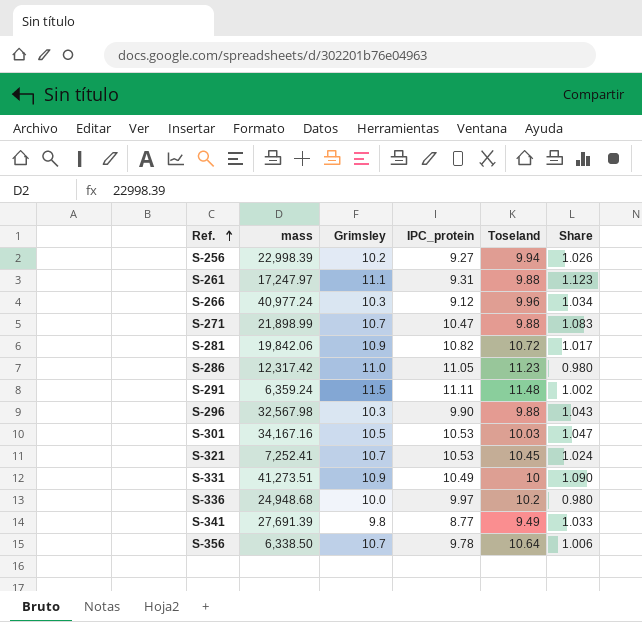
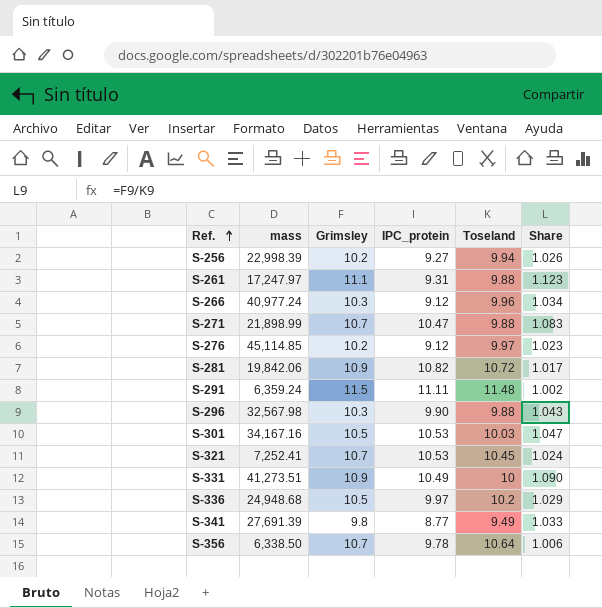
row S-286: 12,317.42 | 11.0 | 11.05 | 11.23 | 0.980 -> none
row S-276: none -> 45,114.85 | 10.2 | 9.12 | 9.97 | 1.023
S-336 | Grimsley: 10.0 -> 10.5
S-336 | Share: 0.980 -> 1.029

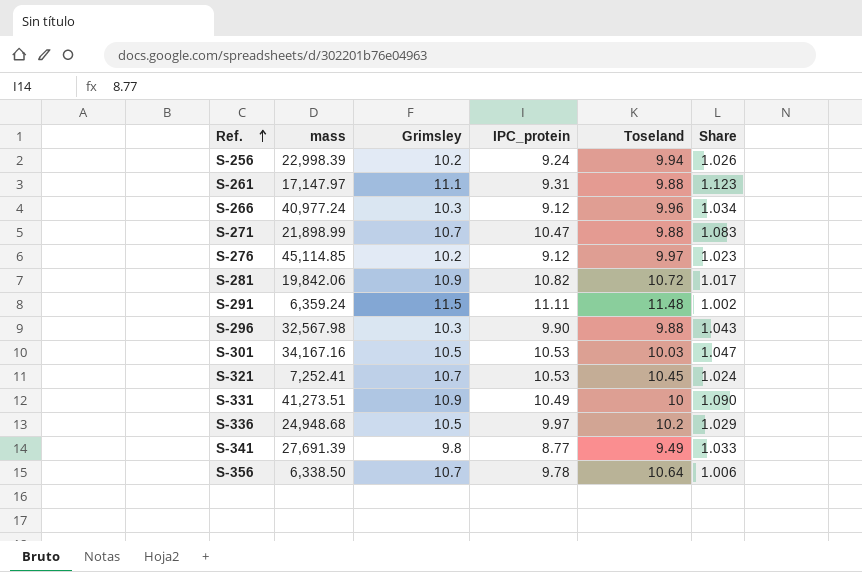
S-256 | IPC_protein: 9.27 -> 9.24
S-261 | mass: 17,247.97 -> 17,147.97

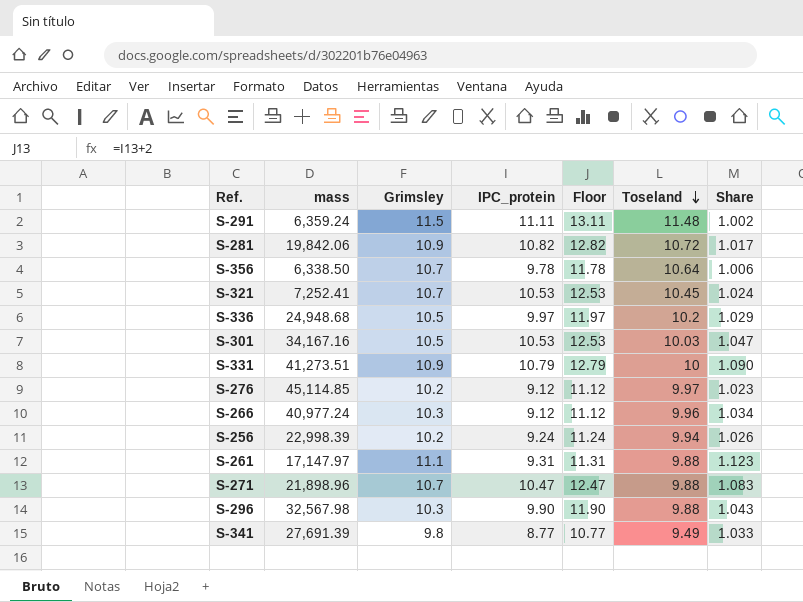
row order: Ref. ascending -> Toseland descending
column Floor | formula: none -> [IPC_protein] + 2
S-331 | IPC_protein: 10.49 -> 10.79
S-271 | mass: 21,898.99 -> 21,898.96

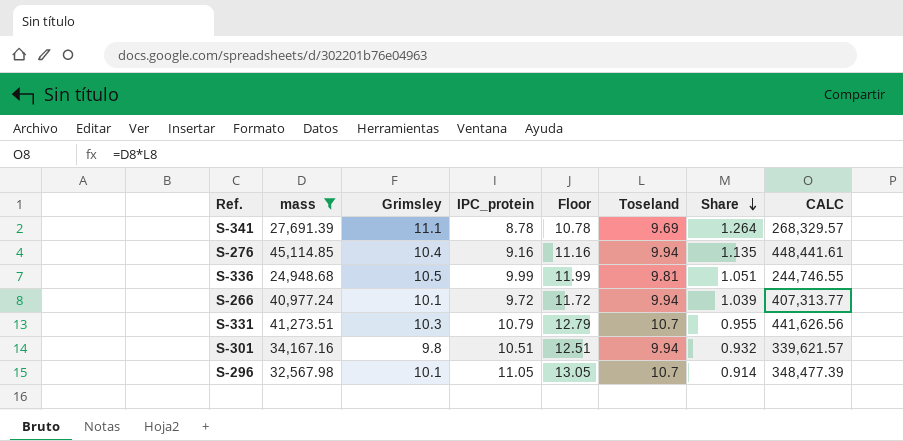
filter: none -> mass >= 24,948.68
row order: Toseland descending -> Share descending
column Share | formula: [Grimsley] / [Toseland] -> [Grimsley] / [IPC_protein]
column CALC | formula: none -> [mass] * [Toseland]
S-341 | Grimsley: 9.8 -> 11.1
S-341 | IPC_protein: 8.77 -> 8.78
S-341 | Floor: 10.77 -> 10.78
S-341 | Toseland: 9.49 -> 9.69
S-276 | Grimsley: 10.2 -> 10.4
S-276 | IPC_protein: 9.12 -> 9.16
S-276 | Floor: 11.12 -> 11.16
S-276 | Toseland: 9.97 -> 9.94
S-336 | IPC_protein: 9.97 -> 9.99
S-336 | Floor: 11.97 -> 11.99
S-336 | Toseland: 10.2 -> 9.81
S-266 | Grimsley: 10.3 -> 10.1
S-266 | IPC_protein: 9.12 -> 9.72
S-266 | Floor: 11.12 -> 11.72
S-266 | Toseland: 9.96 -> 9.94
S-331 | Grimsley: 10.9 -> 10.3
S-331 | Toseland: 10 -> 10.7
S-301 | Grimsley: 10.5 -> 9.8
S-301 | IPC_protein: 10.53 -> 10.51
S-301 | Floor: 12.53 -> 12.51
S-301 | Toseland: 10.03 -> 9.94
S-296 | Grimsley: 10.3 -> 10.1
S-296 | IPC_protein: 9.90 -> 11.05
S-296 | Floor: 11.90 -> 13.05
S-296 | Toseland: 9.88 -> 10.7

